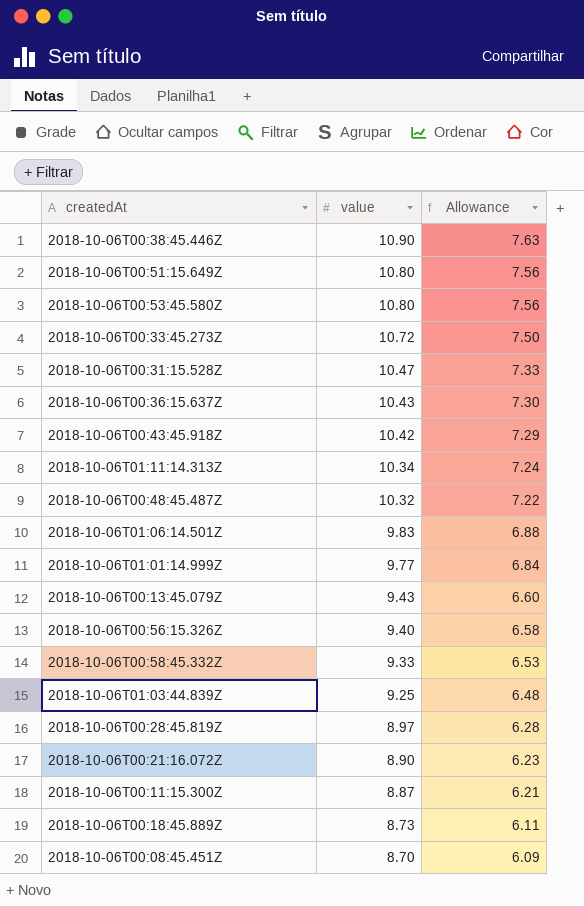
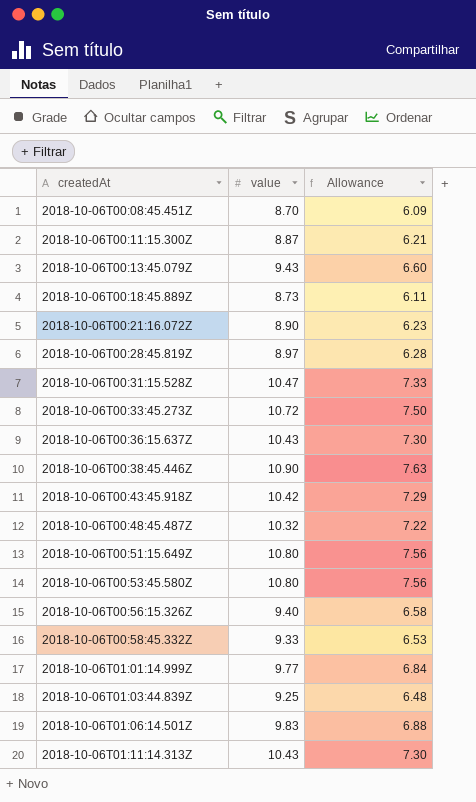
row order: value descending -> createdAt ascending
2018-10-06T01:11:14.313Z | value: 10.34 -> 10.43
2018-10-06T01:11:14.313Z | Allowance: 7.24 -> 7.30

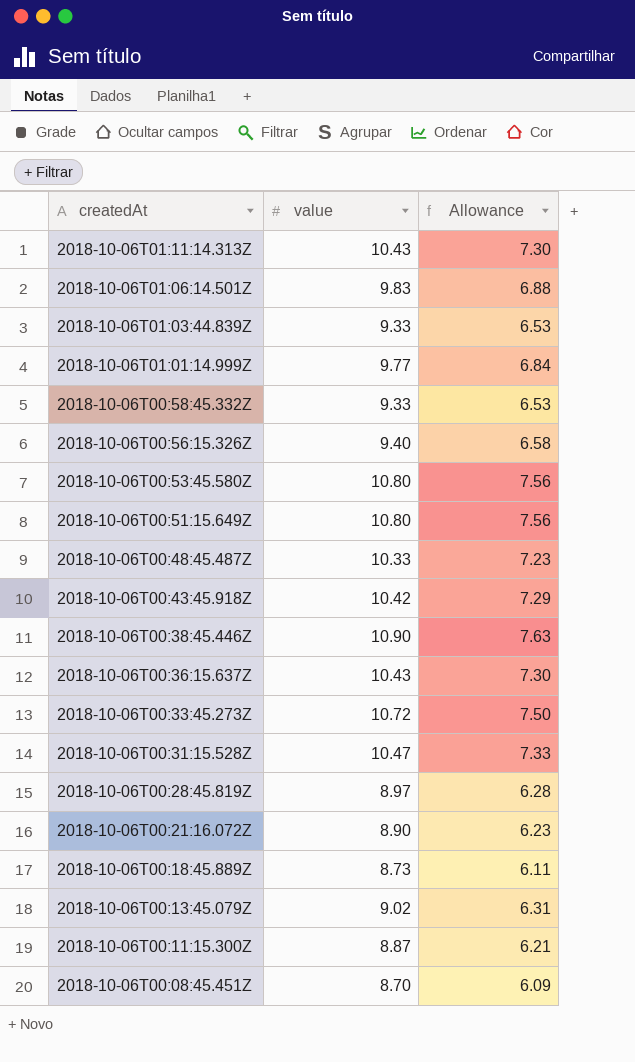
row order: createdAt ascending -> createdAt descending
2018-10-06T01:03:44.839Z | value: 9.25 -> 9.33
2018-10-06T01:03:44.839Z | Allowance: 6.48 -> 6.53
2018-10-06T00:48:45.487Z | value: 10.32 -> 10.33
2018-10-06T00:48:45.487Z | Allowance: 7.22 -> 7.23
2018-10-06T00:13:45.079Z | value: 9.43 -> 9.02
2018-10-06T00:13:45.079Z | Allowance: 6.60 -> 6.31

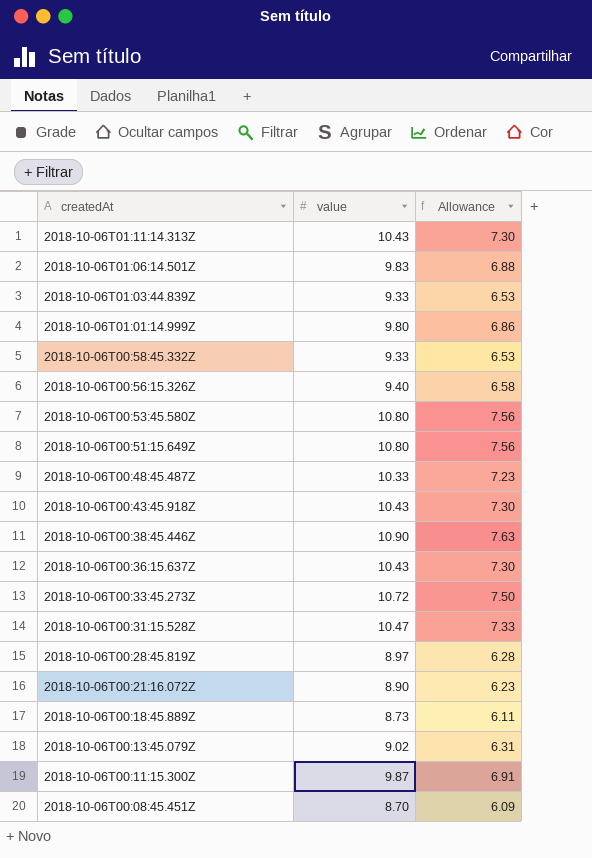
2018-10-06T01:01:14.999Z | value: 9.77 -> 9.80
2018-10-06T01:01:14.999Z | Allowance: 6.84 -> 6.86
2018-10-06T00:43:45.918Z | value: 10.42 -> 10.43
2018-10-06T00:43:45.918Z | Allowance: 7.29 -> 7.30
2018-10-06T00:11:15.300Z | value: 8.87 -> 9.87
2018-10-06T00:11:15.300Z | Allowance: 6.21 -> 6.91

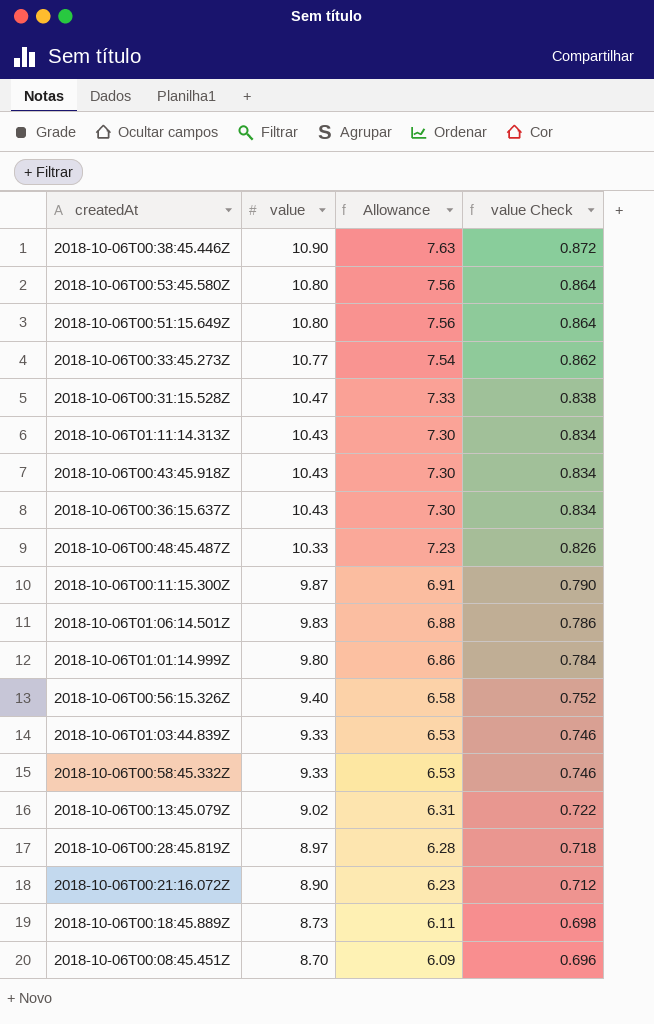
row order: createdAt descending -> value descending
column value Check | formula: none -> [value] * 0.08
2018-10-06T00:33:45.273Z | value: 10.72 -> 10.77
2018-10-06T00:33:45.273Z | Allowance: 7.50 -> 7.54

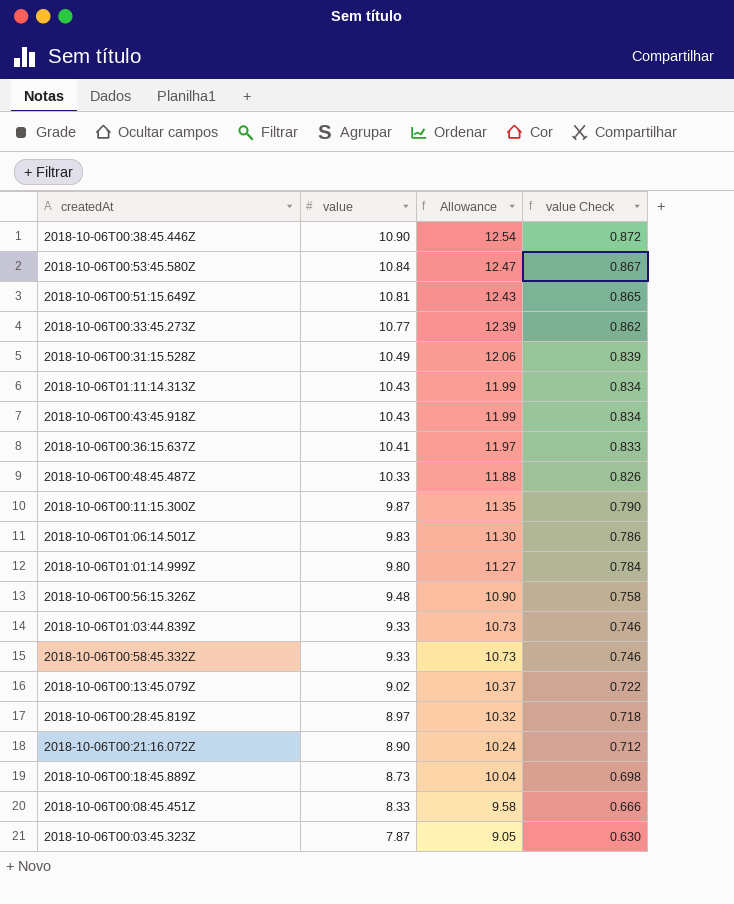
column Allowance | formula: [value] * 0.7 -> [value] * 1.15
2018-10-06T00:53:45.580Z | value: 10.80 -> 10.84
2018-10-06T00:53:45.580Z | value Check: 0.864 -> 0.867
2018-10-06T00:51:15.649Z | value: 10.80 -> 10.81
2018-10-06T00:51:15.649Z | value Check: 0.864 -> 0.865
2018-10-06T00:31:15.528Z | value: 10.47 -> 10.49
2018-10-06T00:31:15.528Z | value Check: 0.838 -> 0.839
2018-10-06T00:36:15.637Z | value: 10.43 -> 10.41
2018-10-06T00:36:15.637Z | value Check: 0.834 -> 0.833
2018-10-06T00:56:15.326Z | value: 9.40 -> 9.48
2018-10-06T00:56:15.326Z | value Check: 0.752 -> 0.758
2018-10-06T00:08:45.451Z | value: 8.70 -> 8.33
2018-10-06T00:08:45.451Z | value Check: 0.696 -> 0.666
row 2018-10-06T00:03:45.323Z: none -> 7.87 | 9.05 | 0.630

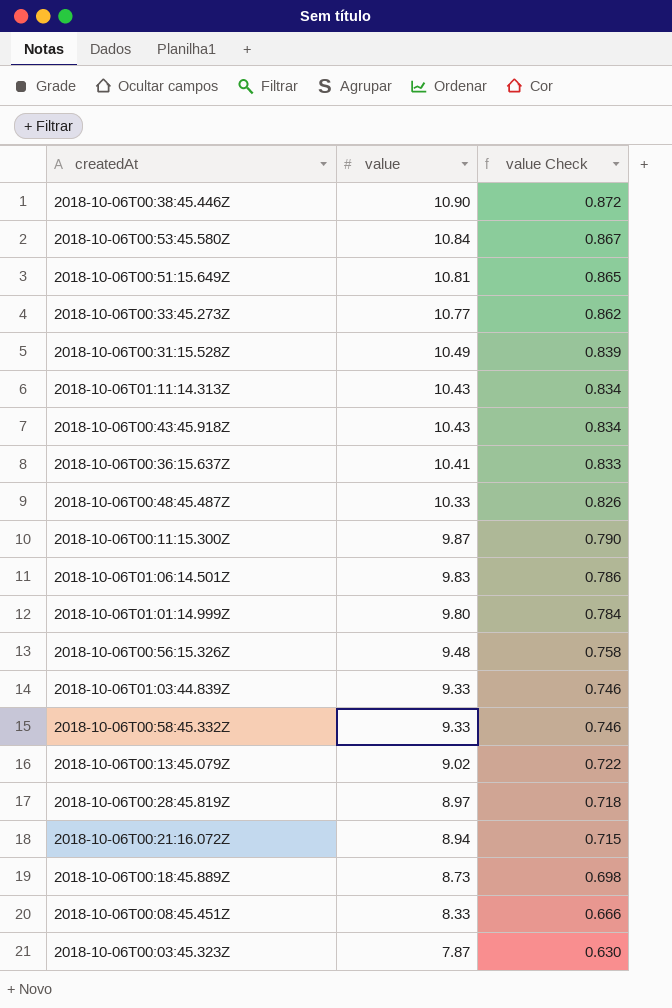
column Allowance | formula: [value] * 1.15 -> none
2018-10-06T00:21:16.072Z | value: 8.90 -> 8.94
2018-10-06T00:21:16.072Z | value Check: 0.712 -> 0.715

